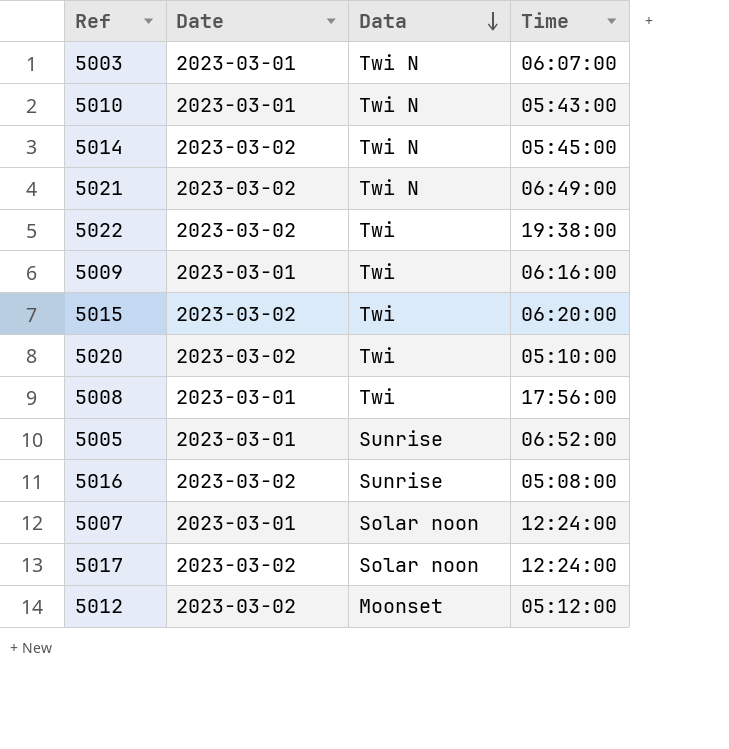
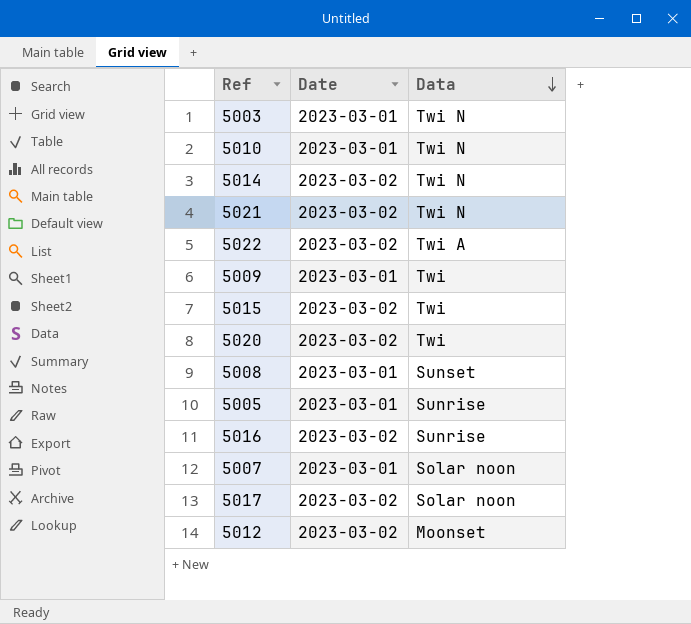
column Time | position: 4 -> none
5022 | Data: Twi -> Twi A
5008 | Data: Twi -> Sunset

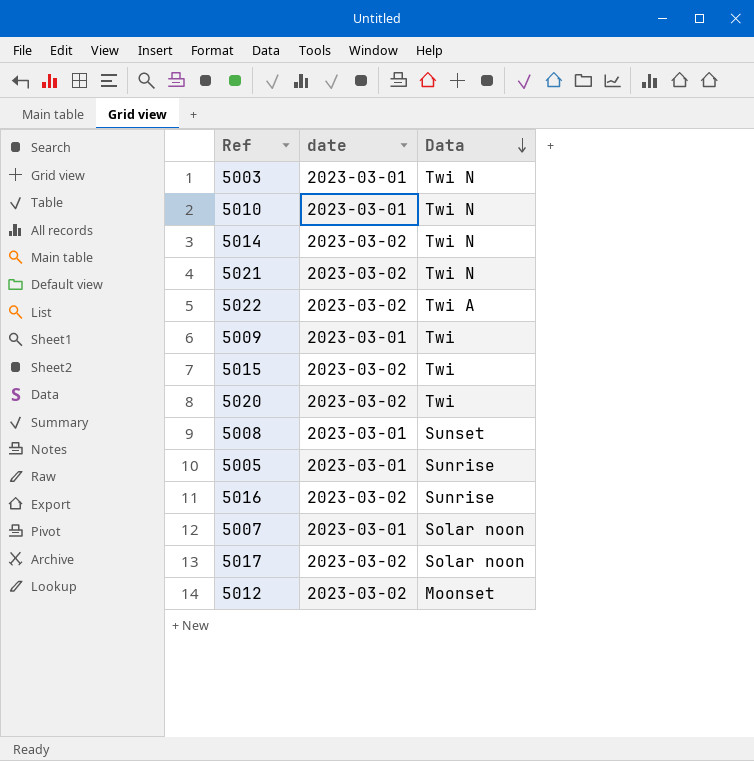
column name: Date -> date

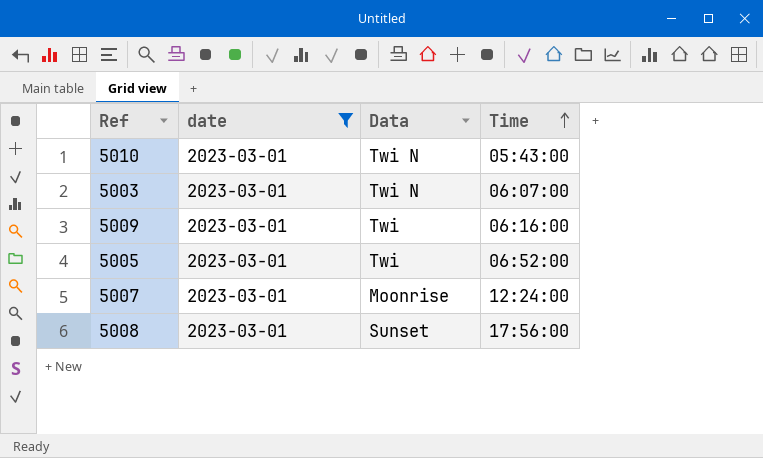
filter: none -> date = 2023-03-01
row order: Data descending -> Time ascending
column Time | position: none -> 4
5005 | Data: Sunrise -> Twi
5007 | Data: Solar noon -> Moonrise

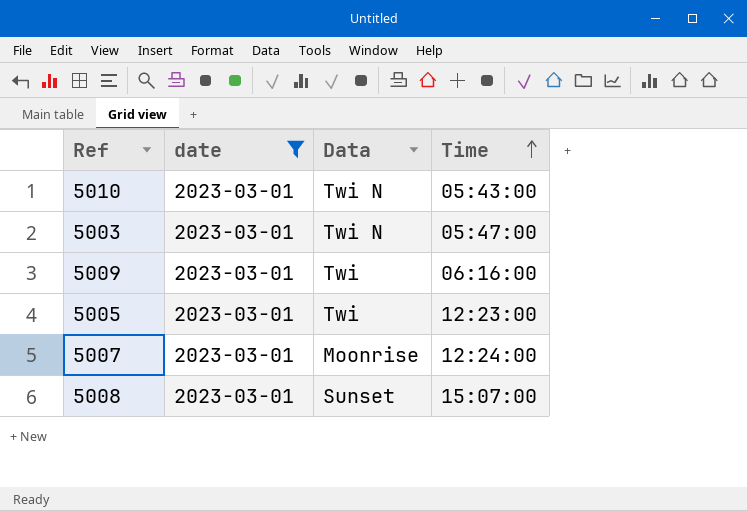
5003 | Time: 06:07:00 -> 05:47:00
5005 | Time: 06:52:00 -> 12:23:00
5008 | Time: 17:56:00 -> 15:07:00

